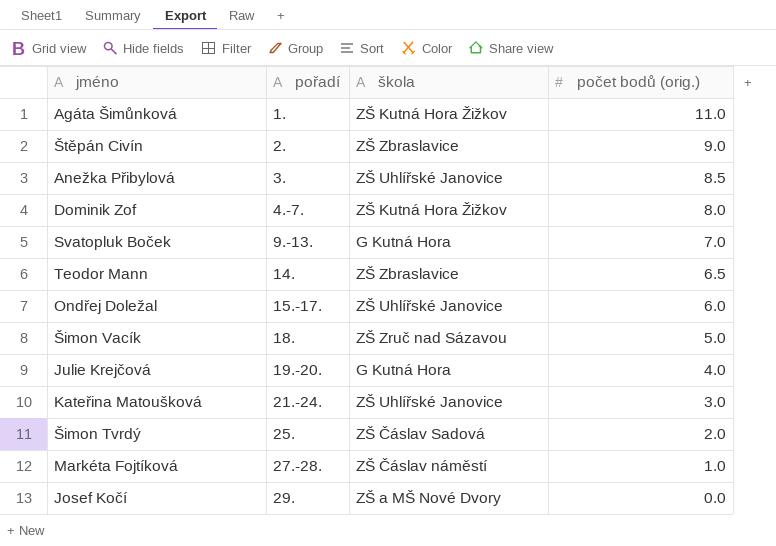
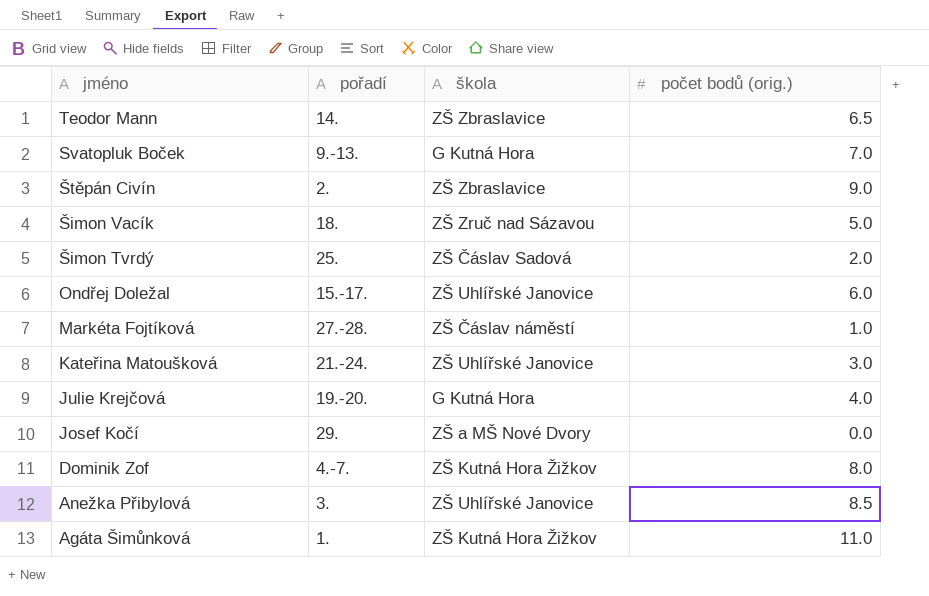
row order: pořadí ascending -> jméno descending

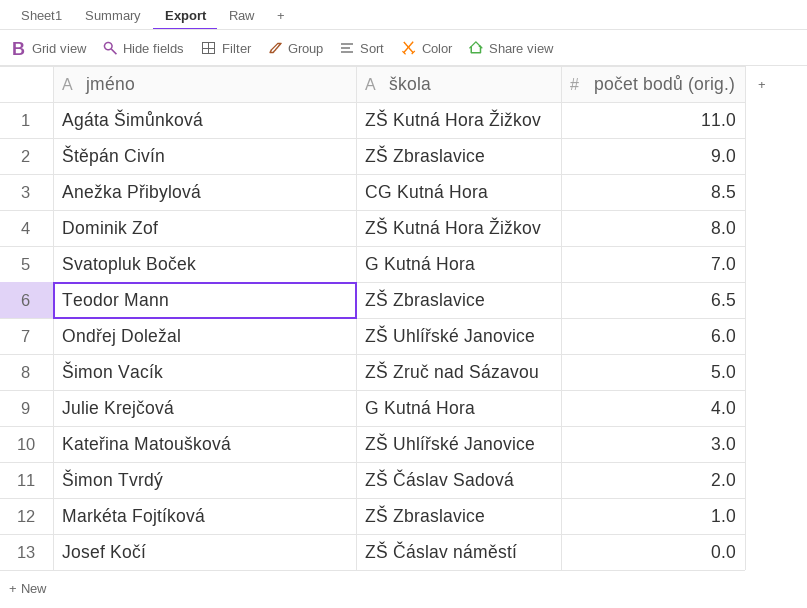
row order: jméno descending -> počet bodů (orig.) descending
column pořadí | position: 2 -> none
Anežka Přibylová | škola: ZŠ Uhlířské Janovice -> CG Kutná Hora
Markéta Fojtíková | škola: ZŠ Čáslav náměstí -> ZŠ Zbraslavice
Josef Kočí | škola: ZŠ a MŠ Nové Dvory -> ZŠ Čáslav náměstí

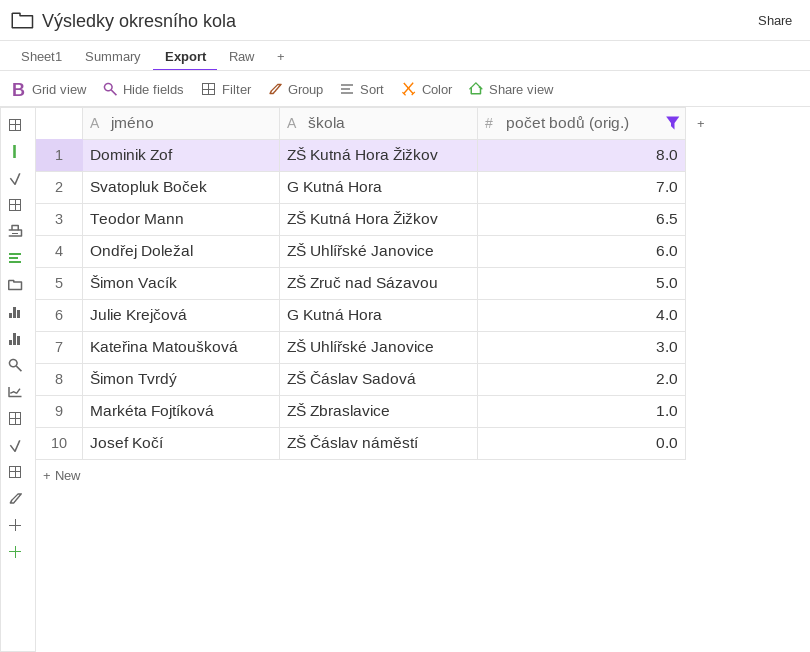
filter: none -> počet bodů (orig.) <= 8.0
Teodor Mann | škola: ZŠ Zbraslavice -> ZŠ Kutná Hora Žižkov

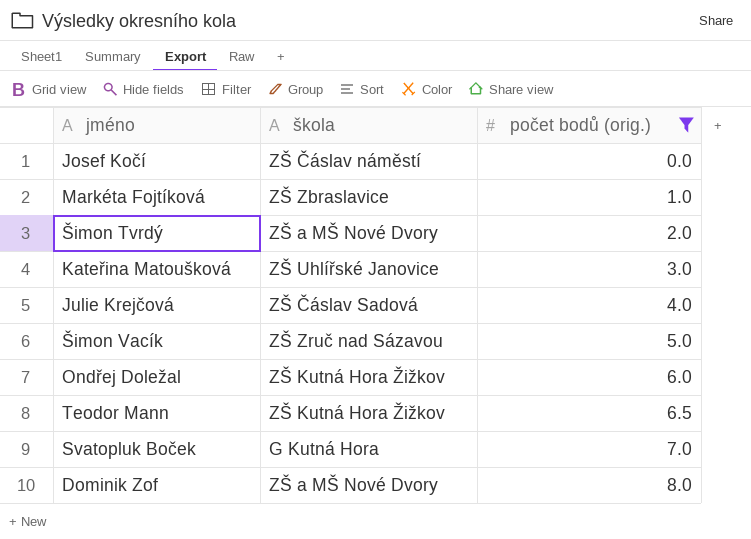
row order: počet bodů (orig.) descending -> počet bodů (orig.) ascending
Šimon Tvrdý | škola: ZŠ Čáslav Sadová -> ZŠ a MŠ Nové Dvory
Julie Krejčová | škola: G Kutná Hora -> ZŠ Čáslav Sadová
Ondřej Doležal | škola: ZŠ Uhlířské Janovice -> ZŠ Kutná Hora Žižkov
Dominik Zof | škola: ZŠ Kutná Hora Žižkov -> ZŠ a MŠ Nové Dvory

